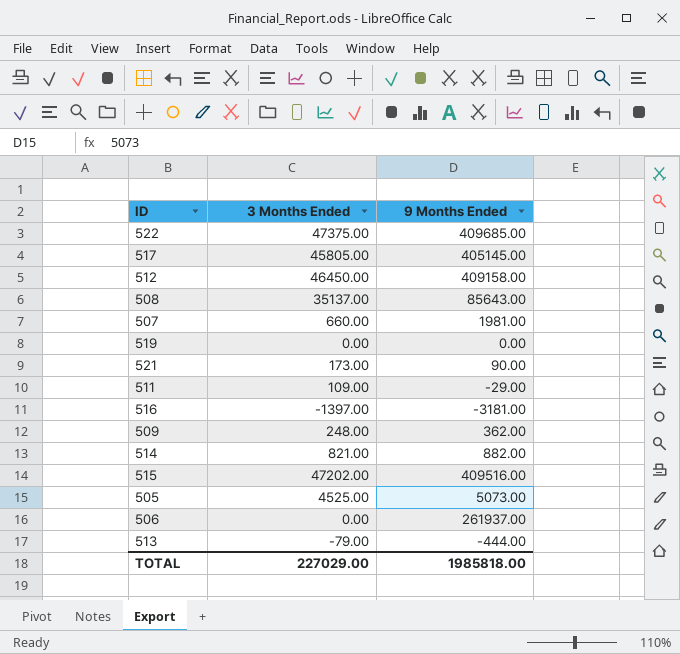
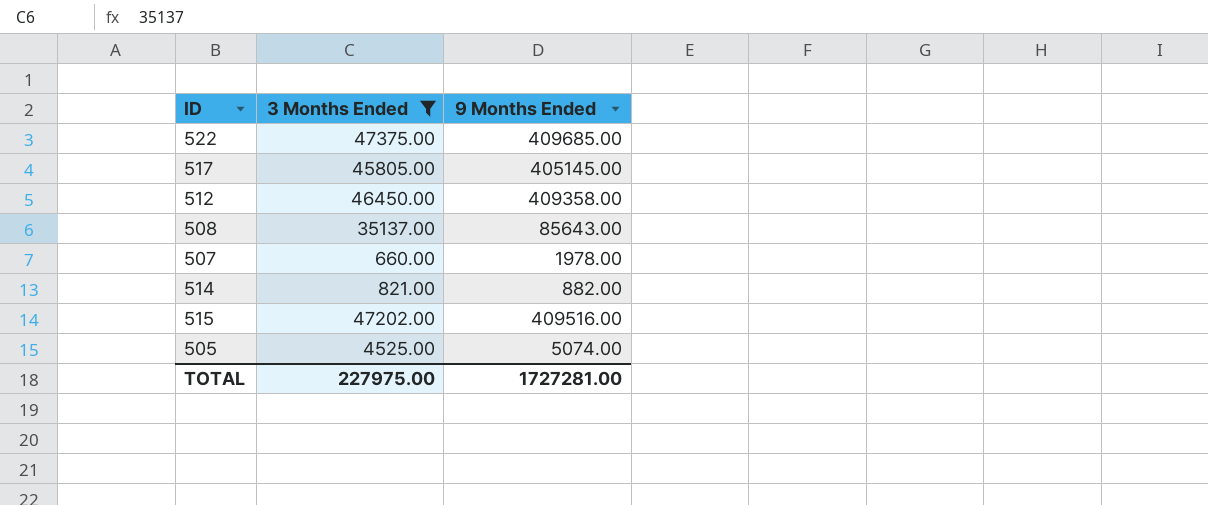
filter: none -> 3 Months Ended >= 660.00
512 | 9 Months Ended: 409158.00 -> 409358.00
507 | 9 Months Ended: 1981.00 -> 1978.00
505 | 9 Months Ended: 5073.00 -> 5074.00
TOTAL | 3 Months Ended: 227029.00 -> 227975.00
TOTAL | 9 Months Ended: 1985818.00 -> 1727281.00

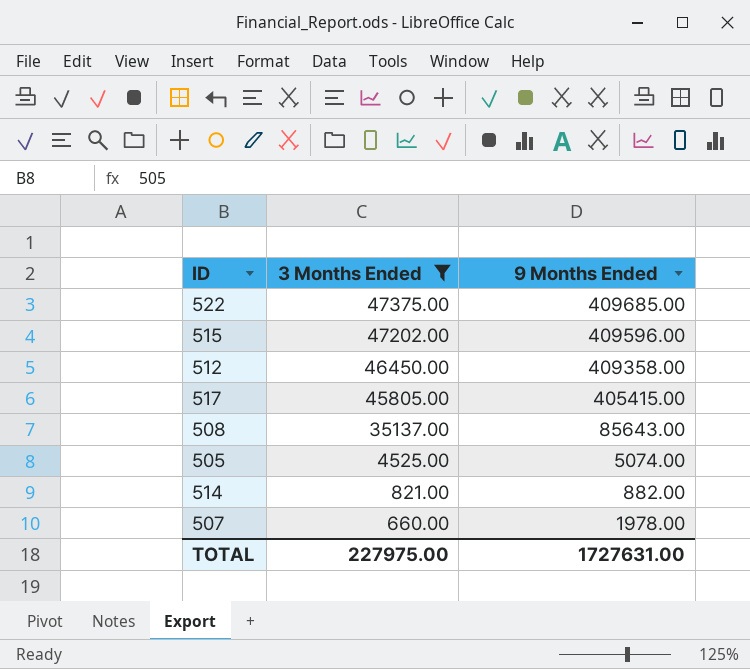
row order: none -> 3 Months Ended descending
515 | 9 Months Ended: 409516.00 -> 409596.00
517 | 9 Months Ended: 405145.00 -> 405415.00
TOTAL | 9 Months Ended: 1727281.00 -> 1727631.00

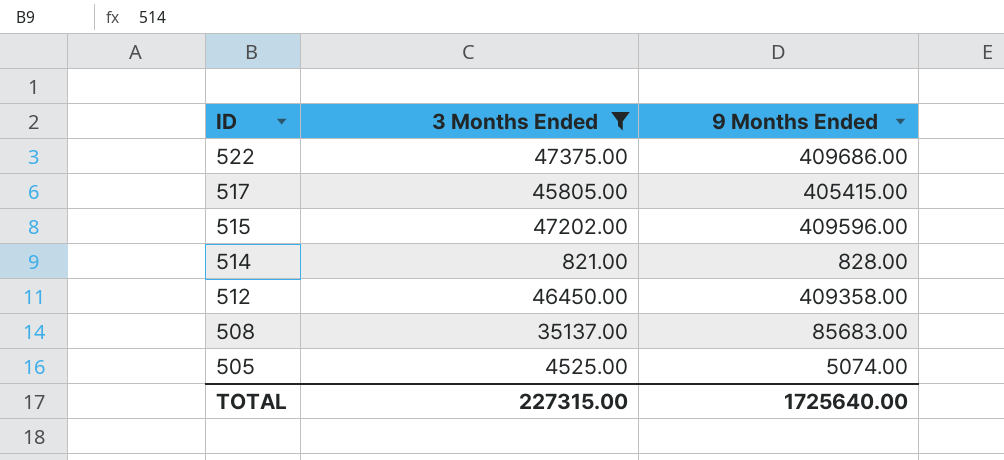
row order: 3 Months Ended descending -> ID descending
row 507: 660.00 | 1978.00 -> none
522 | 9 Months Ended: 409685.00 -> 409686.00
514 | 9 Months Ended: 882.00 -> 828.00
508 | 9 Months Ended: 85643.00 -> 85683.00
TOTAL | 3 Months Ended: 227975.00 -> 227315.00
TOTAL | 9 Months Ended: 1727631.00 -> 1725640.00

